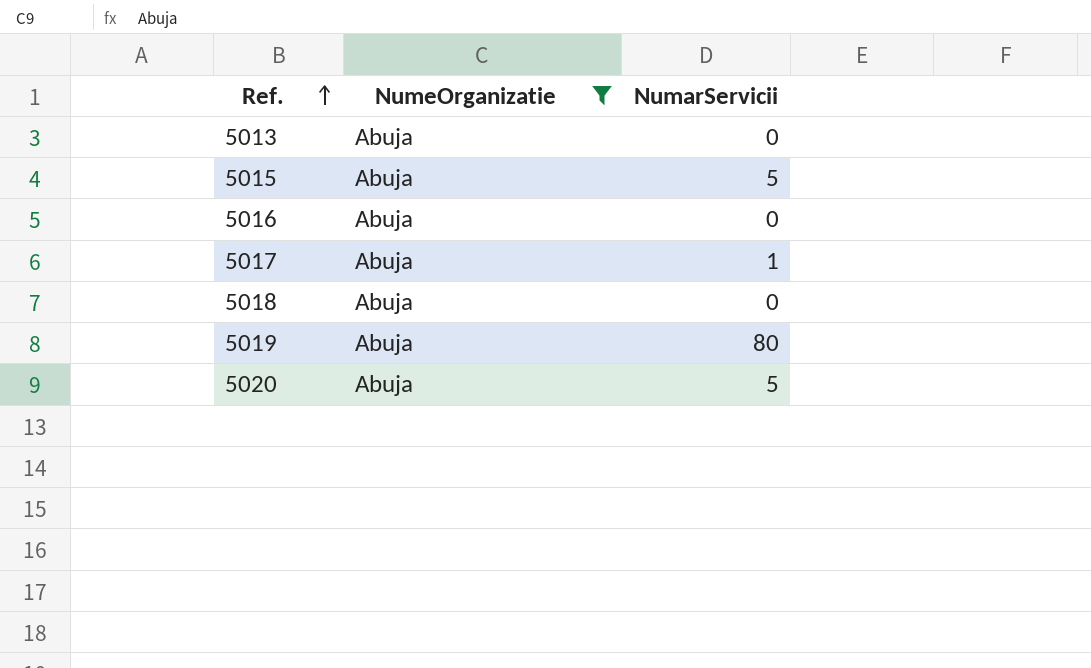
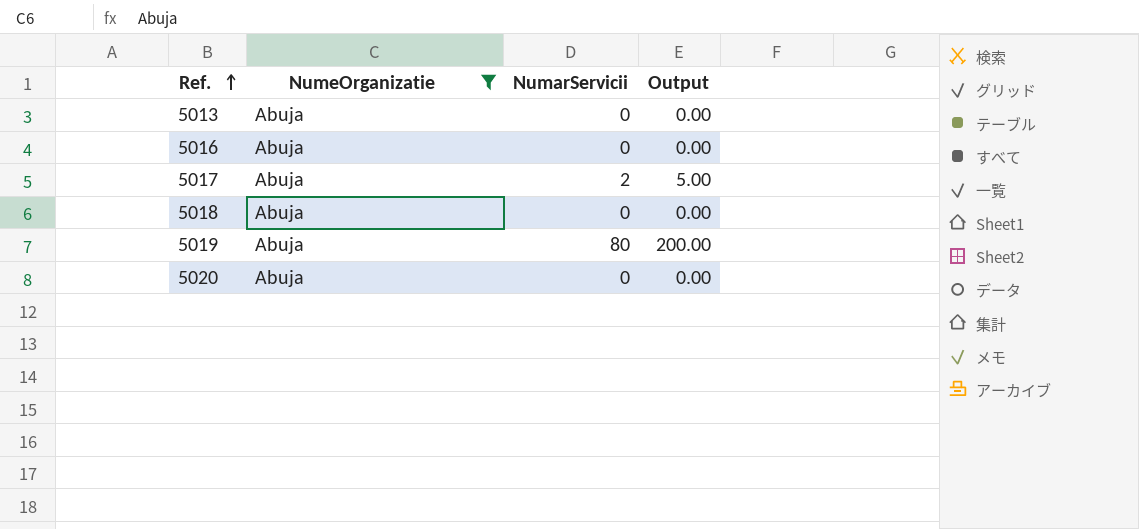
column Output | formula: none -> [NumarServicii] * 2.5
row 5015: Abuja | 5 -> none
5017 | NumarServicii: 1 -> 2
5020 | NumarServicii: 5 -> 0

